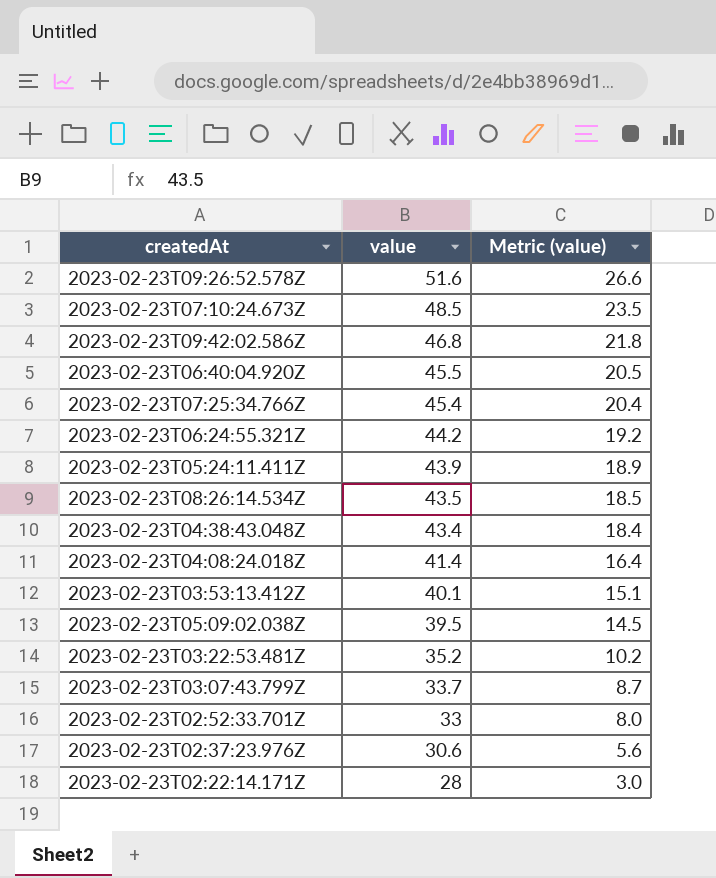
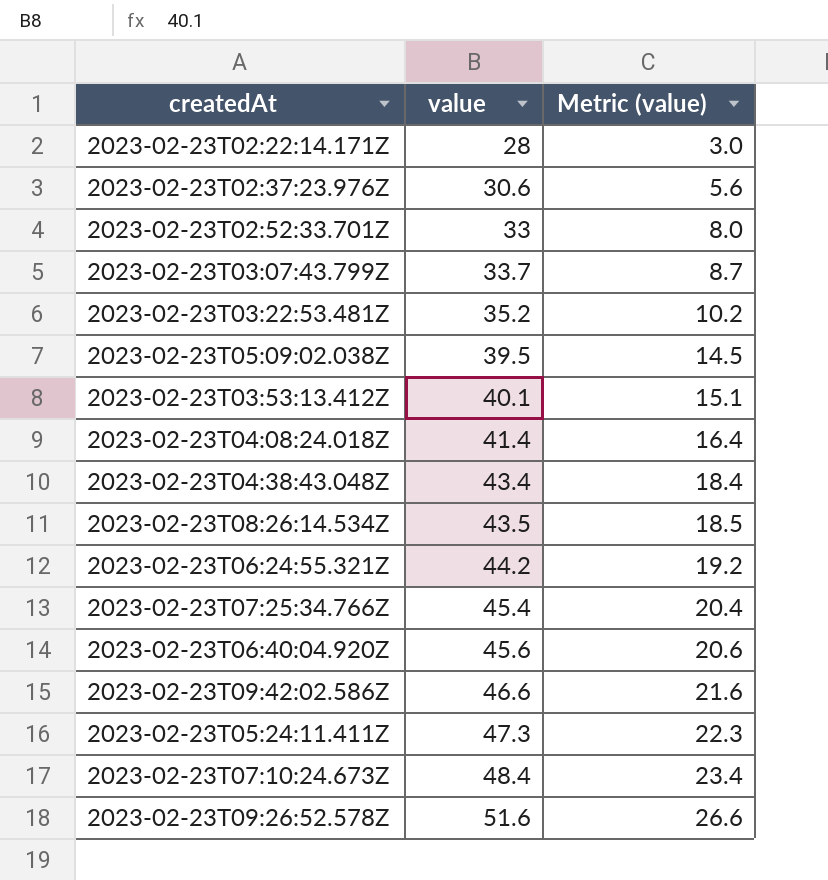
row order: value descending -> value ascending
2023-02-23T06:40:04.920Z | value: 45.5 -> 45.6
2023-02-23T06:40:04.920Z | Metric (value): 20.5 -> 20.6
2023-02-23T09:42:02.586Z | value: 46.8 -> 46.6
2023-02-23T09:42:02.586Z | Metric (value): 21.8 -> 21.6
2023-02-23T05:24:11.411Z | value: 43.9 -> 47.3
2023-02-23T05:24:11.411Z | Metric (value): 18.9 -> 22.3
2023-02-23T07:10:24.673Z | value: 48.5 -> 48.4
2023-02-23T07:10:24.673Z | Metric (value): 23.5 -> 23.4

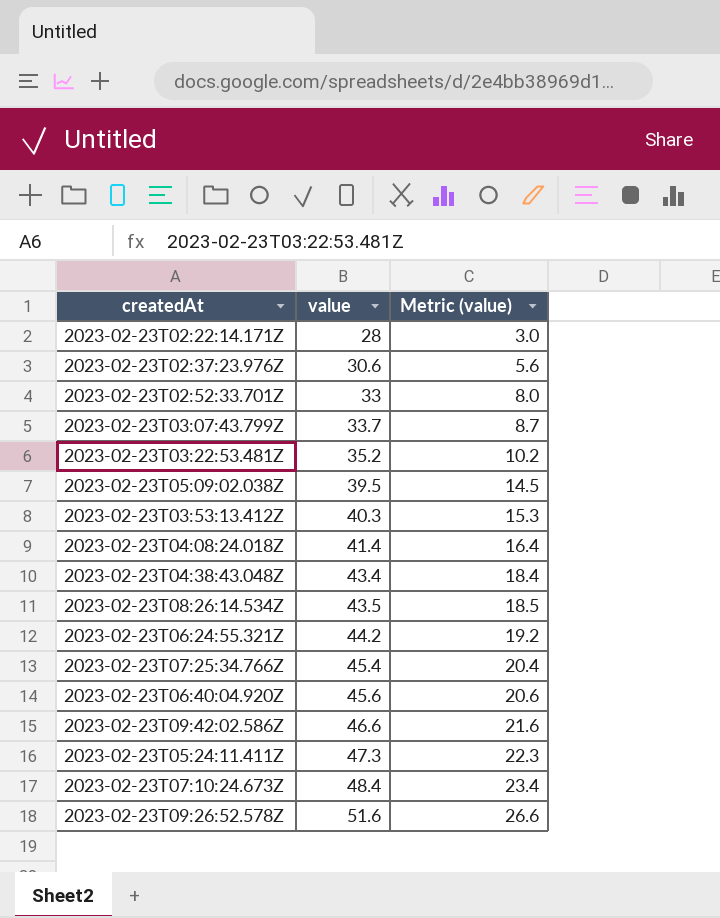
2023-02-23T03:53:13.412Z | value: 40.1 -> 40.3
2023-02-23T03:53:13.412Z | Metric (value): 15.1 -> 15.3

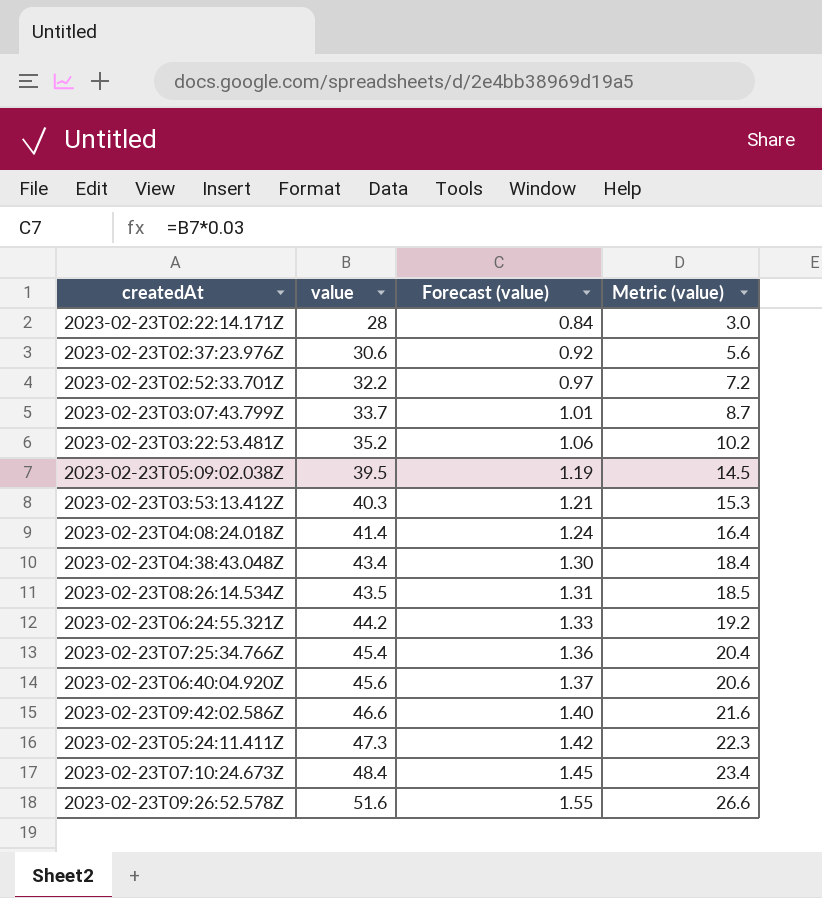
column Forecast (value) | formula: none -> [value] * 0.03
2023-02-23T02:52:33.701Z | value: 33 -> 32.2
2023-02-23T02:52:33.701Z | Metric (value): 8.0 -> 7.2

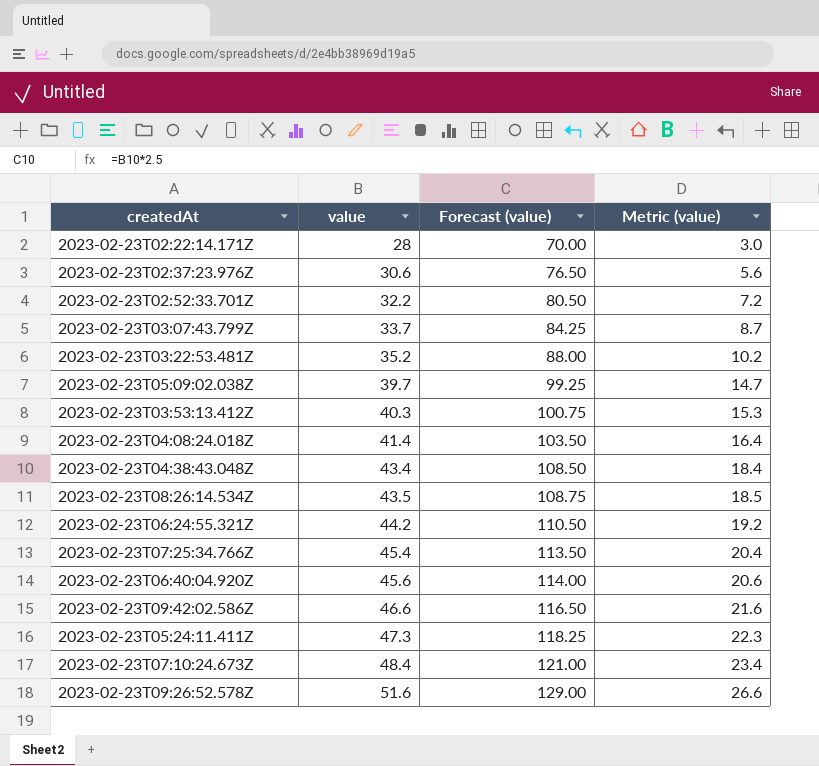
column Forecast (value) | formula: [value] * 0.03 -> [value] * 2.5
2023-02-23T05:09:02.038Z | value: 39.5 -> 39.7
2023-02-23T05:09:02.038Z | Metric (value): 14.5 -> 14.7

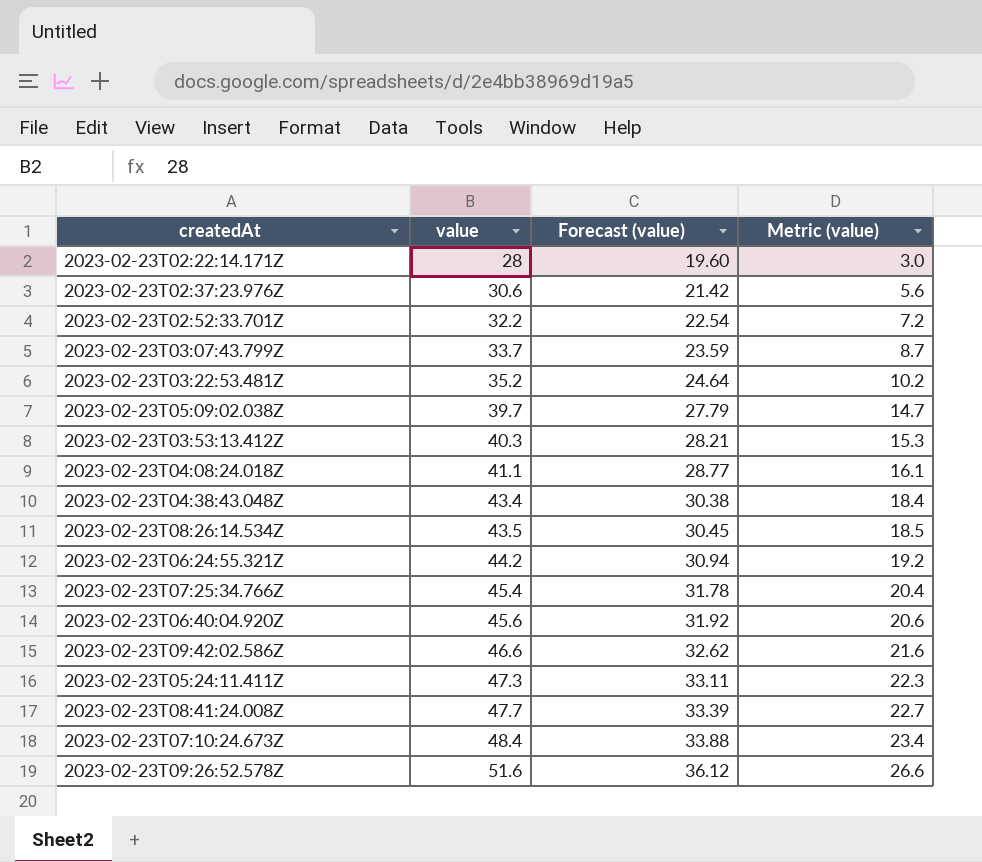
column Forecast (value) | formula: [value] * 2.5 -> [value] * 0.7
2023-02-23T04:08:24.018Z | value: 41.4 -> 41.1
2023-02-23T04:08:24.018Z | Metric (value): 16.4 -> 16.1
row 2023-02-23T08:41:24.008Z: none -> 47.7 | 33.39 | 22.7

